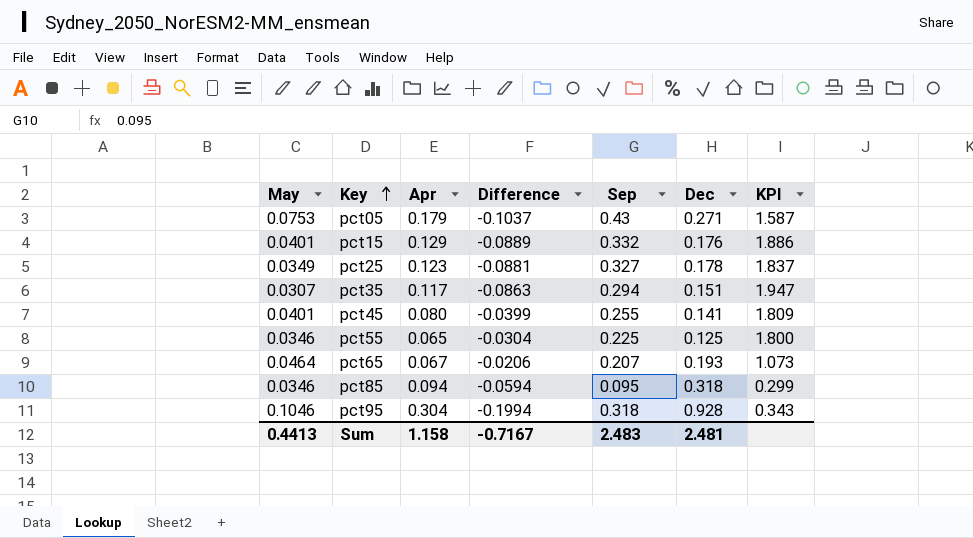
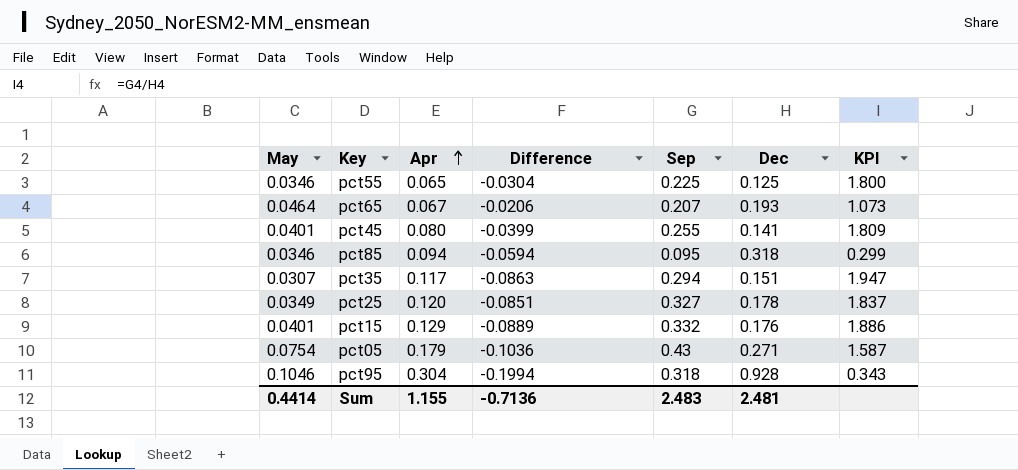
row order: Key ascending -> Apr ascending
pct25 | Apr: 0.123 -> 0.120
pct25 | Difference: -0.0881 -> -0.0851
pct05 | May: 0.0753 -> 0.0754
pct05 | Difference: -0.1037 -> -0.1036
Sum | May: 0.4413 -> 0.4414
Sum | Apr: 1.158 -> 1.155
Sum | Difference: -0.7167 -> -0.7136

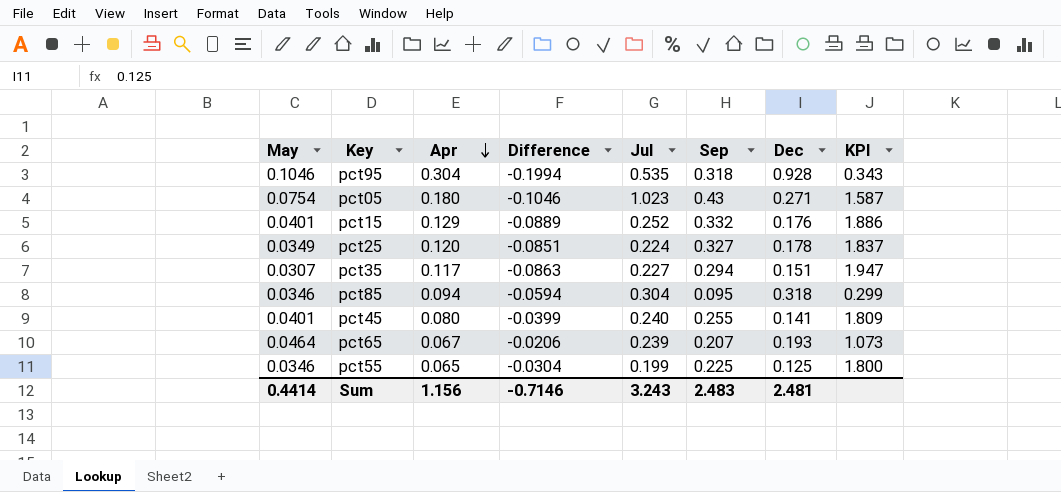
row order: Apr ascending -> Apr descending
column Jul | position: none -> 5
pct05 | Apr: 0.179 -> 0.180
pct05 | Difference: -0.1036 -> -0.1046
Sum | Apr: 1.155 -> 1.156
Sum | Difference: -0.7136 -> -0.7146

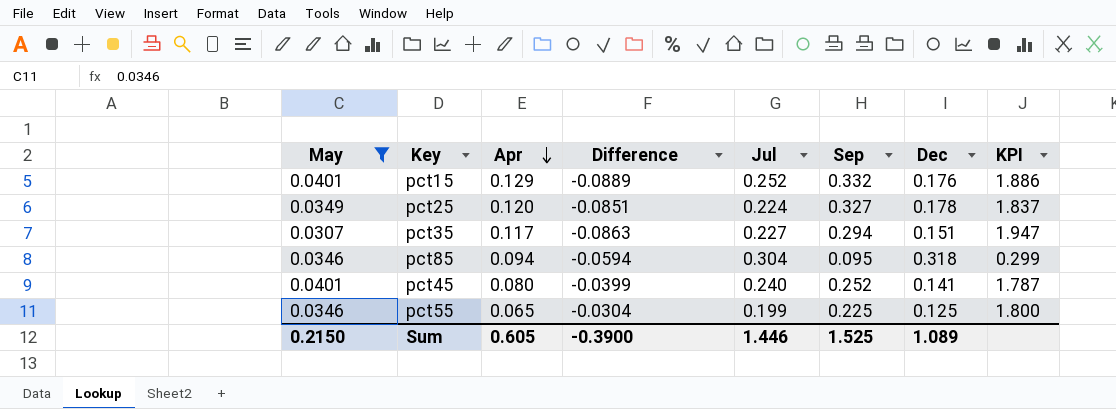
filter: none -> May <= 0.0401
pct45 | Sep: 0.255 -> 0.252
pct45 | KPI: 1.809 -> 1.787
Sum | May: 0.4414 -> 0.2150
Sum | Apr: 1.156 -> 0.605
Sum | Difference: -0.7146 -> -0.3900
Sum | Jul: 3.243 -> 1.446
Sum | Sep: 2.483 -> 1.525
Sum | Dec: 2.481 -> 1.089

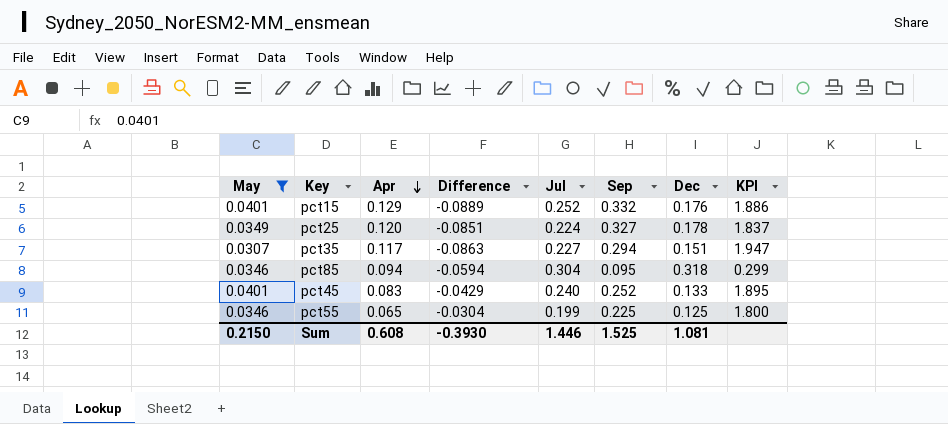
pct45 | Apr: 0.080 -> 0.083
pct45 | Difference: -0.0399 -> -0.0429
pct45 | Dec: 0.141 -> 0.133
pct45 | KPI: 1.787 -> 1.895
Sum | Apr: 0.605 -> 0.608
Sum | Difference: -0.3900 -> -0.3930
Sum | Dec: 1.089 -> 1.081

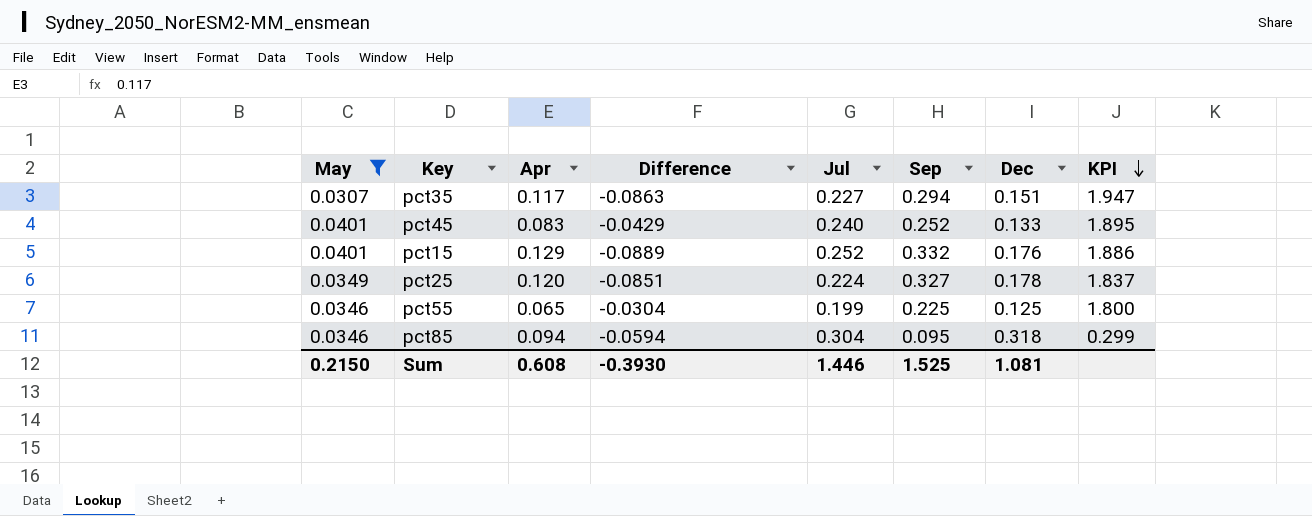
row order: Apr descending -> KPI descending

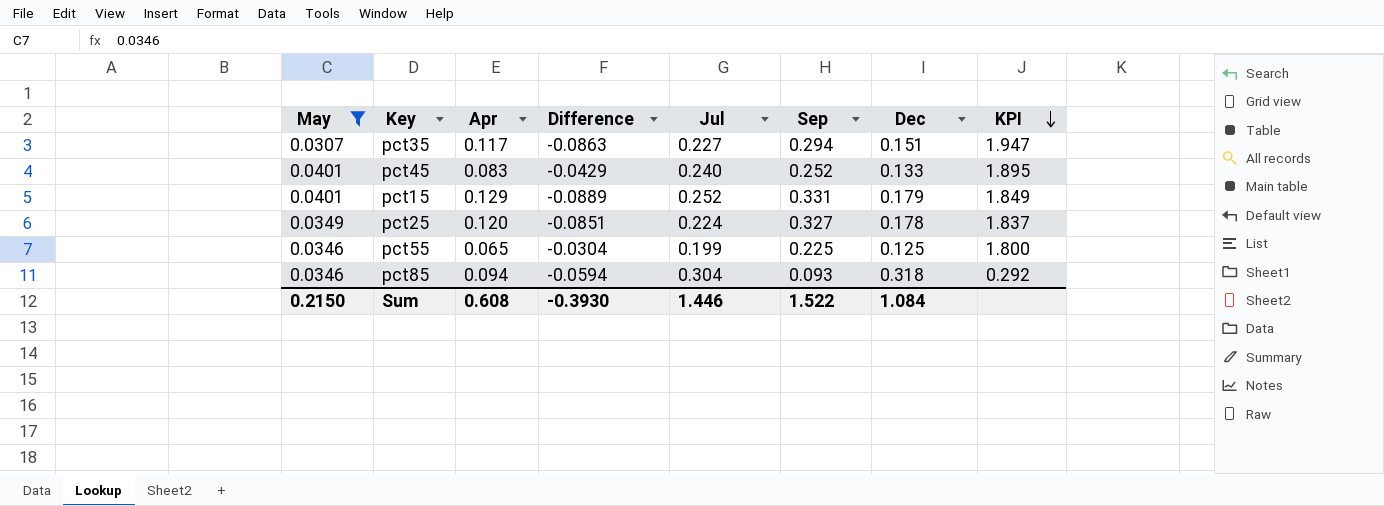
pct15 | Sep: 0.332 -> 0.331
pct15 | Dec: 0.176 -> 0.179
pct15 | KPI: 1.886 -> 1.849
pct85 | Sep: 0.095 -> 0.093
pct85 | KPI: 0.299 -> 0.292
Sum | Sep: 1.525 -> 1.522
Sum | Dec: 1.081 -> 1.084

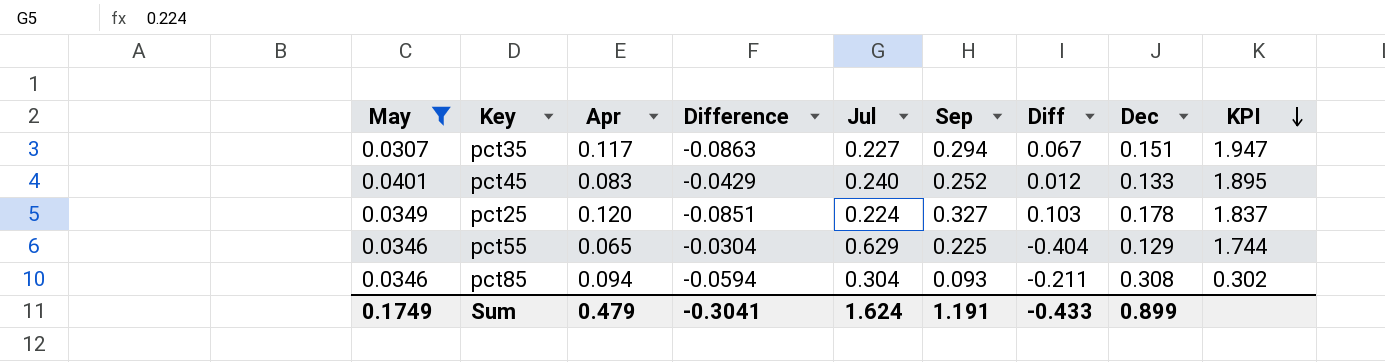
column Diff | formula: none -> [Sep] - [Jul]
row pct15: 0.0401 | 0.129 | -0.0889 | 0.252 | 0.331 | 0.179 | 1.849 -> none
pct55 | Jul: 0.199 -> 0.629
pct55 | Dec: 0.125 -> 0.129
pct55 | KPI: 1.800 -> 1.744
pct85 | Dec: 0.318 -> 0.308
pct85 | KPI: 0.292 -> 0.302
Sum | May: 0.2150 -> 0.1749
Sum | Apr: 0.608 -> 0.479
Sum | Difference: -0.3930 -> -0.3041
Sum | Jul: 1.446 -> 1.624
Sum | Sep: 1.522 -> 1.191
Sum | Dec: 1.084 -> 0.899

